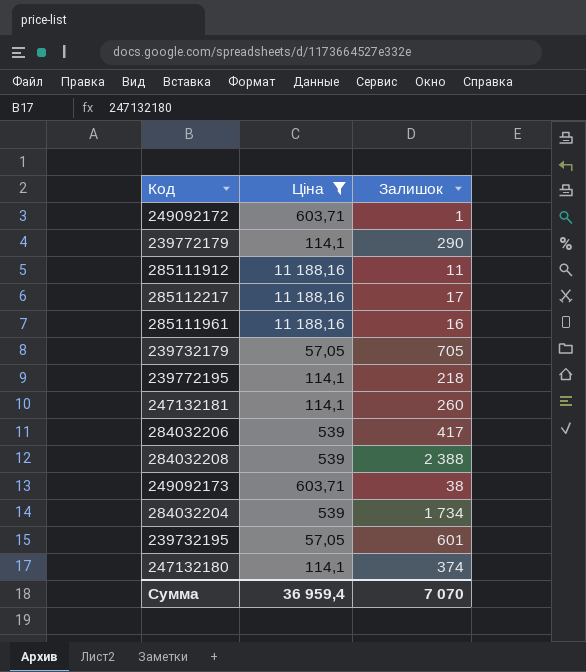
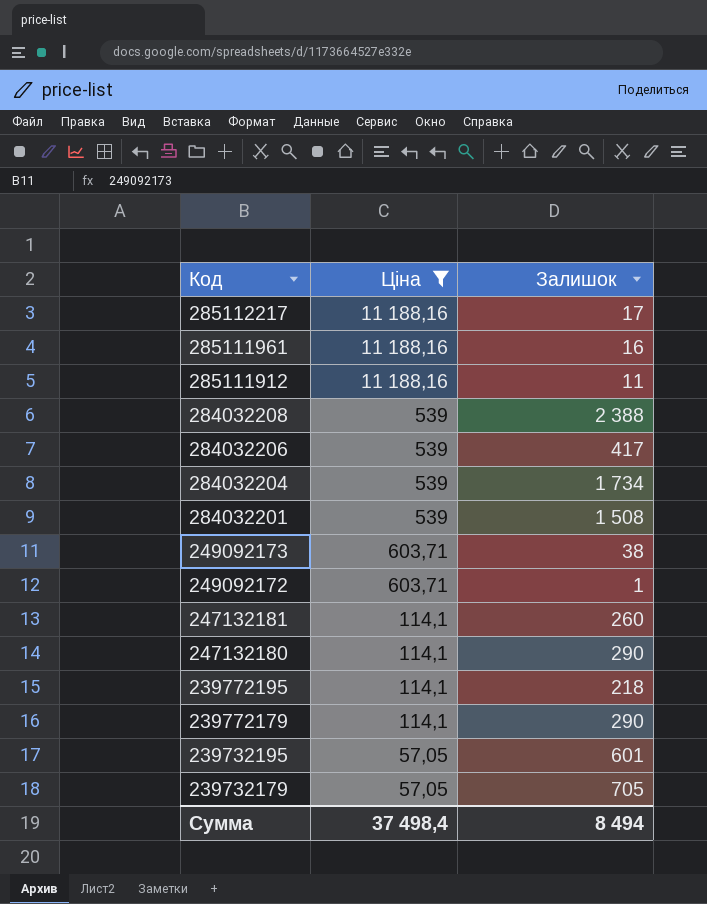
row order: none -> Код descending
row 284032201: none -> 539 | 1 508
247132180 | Залишок: 374 -> 290
Сумма | Ціна: 36 959,4 -> 37 498,4
Сумма | Залишок: 7 070 -> 8 494

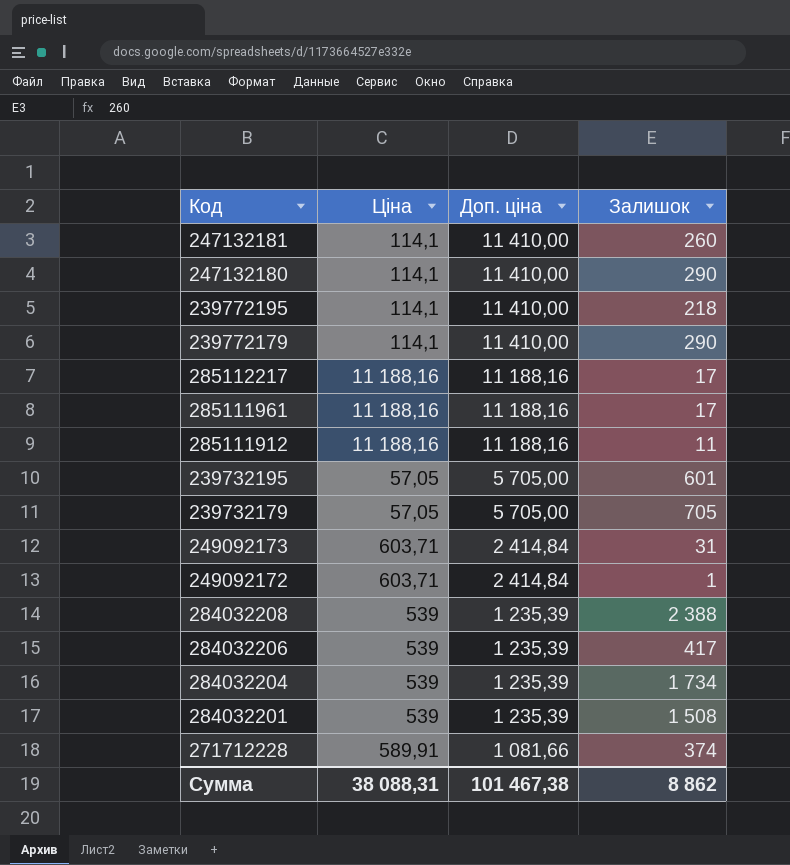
filter: Ціна != 589,91 -> none
row order: Код descending -> Доп. ціна descending
column Доп. ціна | position: none -> 3
285111961 | Залишок: 16 -> 17
249092173 | Залишок: 38 -> 31
Сумма | Ціна: 37 498,4 -> 38 088,31
Сумма | Залишок: 8 494 -> 8 862

